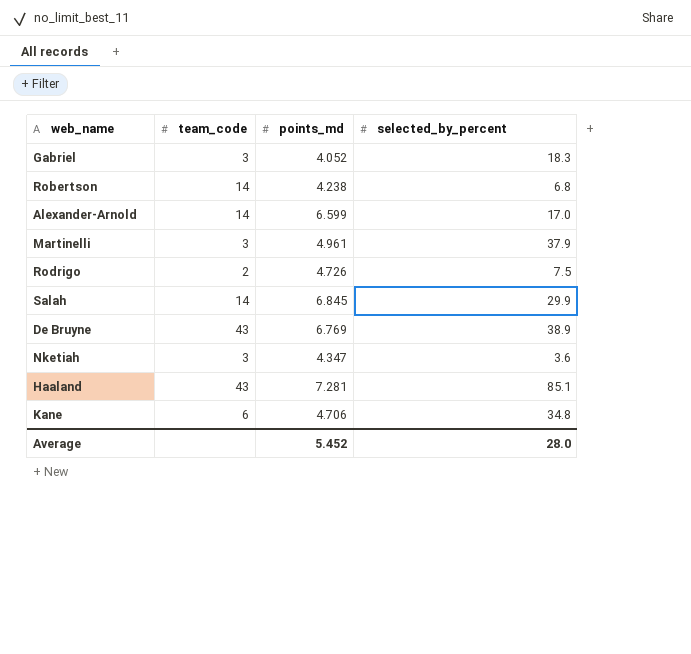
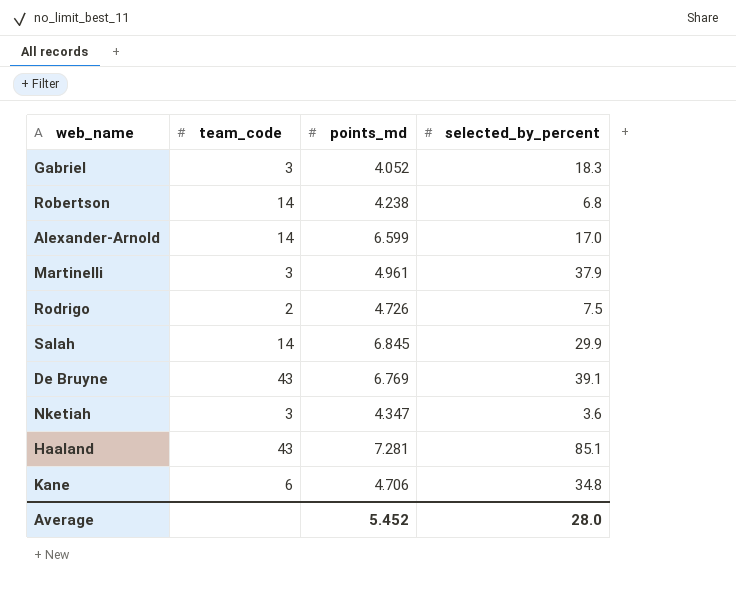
De Bruyne | selected_by_percent: 38.9 -> 39.1

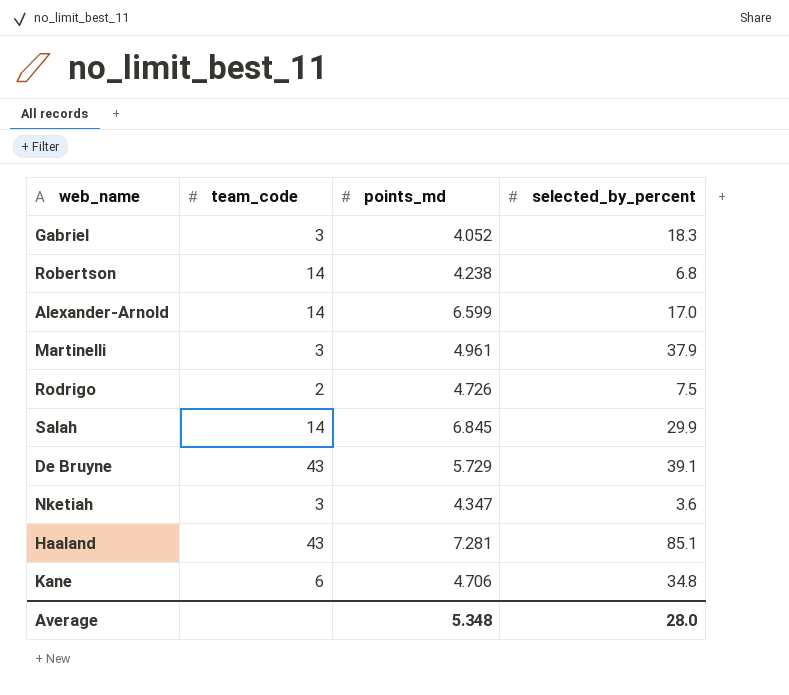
De Bruyne | points_md: 6.769 -> 5.729
Average | points_md: 5.452 -> 5.348

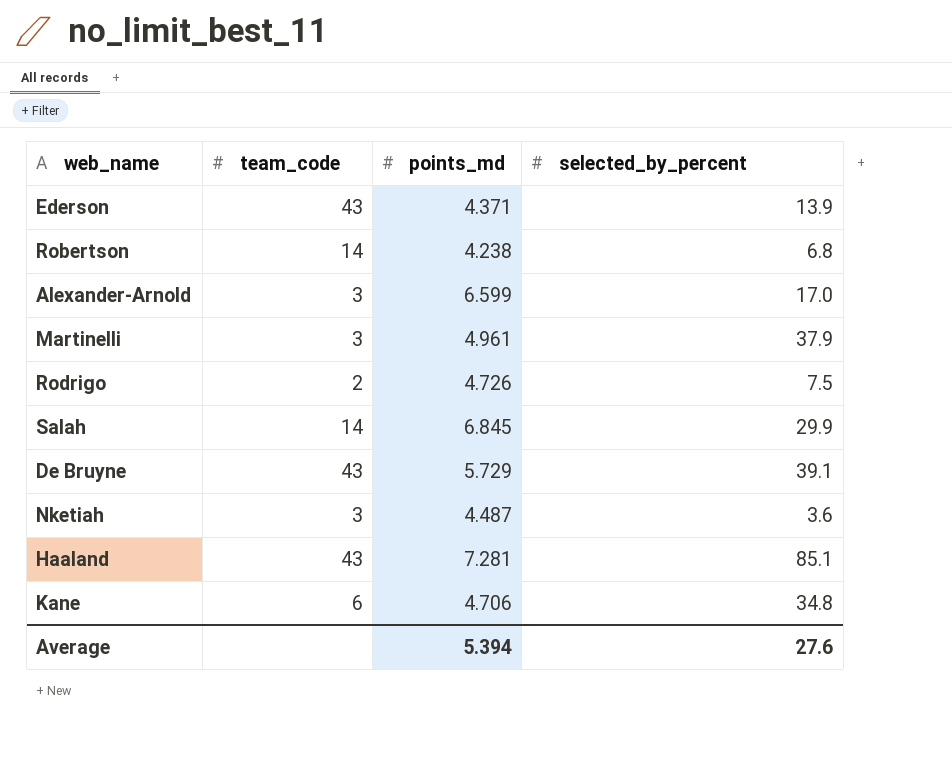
row Gabriel: 3 | 4.052 | 18.3 -> none
row Ederson: none -> 43 | 4.371 | 13.9
Alexander-Arnold | team_code: 14 -> 3
Nketiah | points_md: 4.347 -> 4.487
Average | points_md: 5.348 -> 5.394
Average | selected_by_percent: 28.0 -> 27.6

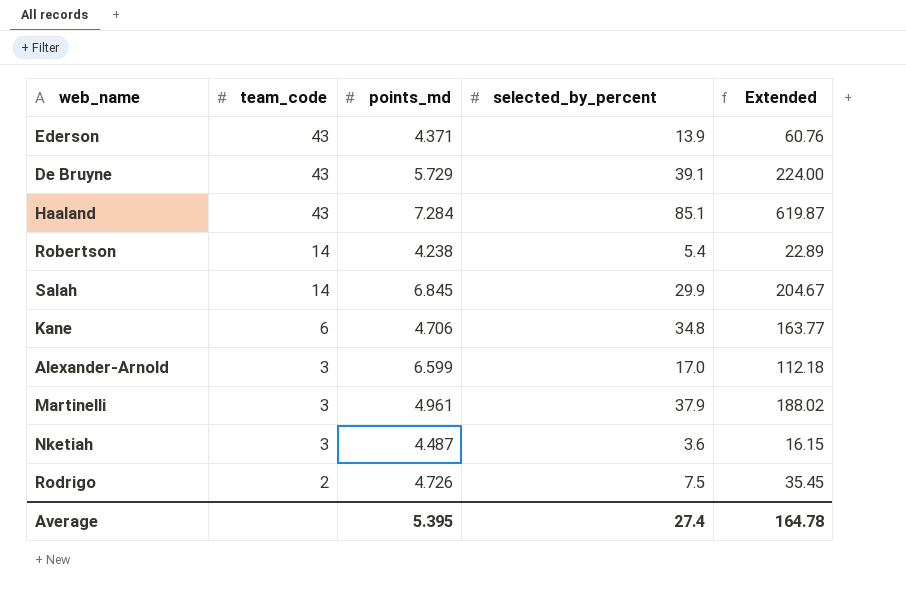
row order: none -> team_code descending
column Extended | formula: none -> [points_md] * [selected_by_percent]
Haaland | points_md: 7.281 -> 7.284
Robertson | selected_by_percent: 6.8 -> 5.4
Average | points_md: 5.394 -> 5.395
Average | selected_by_percent: 27.6 -> 27.4

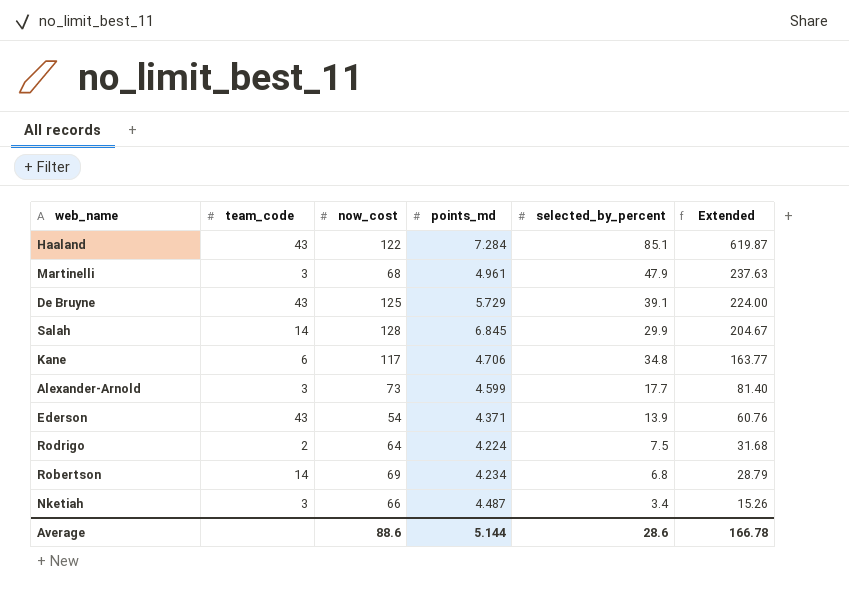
row order: team_code descending -> Extended descending
column now_cost | position: none -> 3
Martinelli | selected_by_percent: 37.9 -> 47.9
Martinelli | Extended: 188.02 -> 237.63
Alexander-Arnold | points_md: 6.599 -> 4.599
Alexander-Arnold | selected_by_percent: 17.0 -> 17.7
Alexander-Arnold | Extended: 112.18 -> 81.40
Rodrigo | points_md: 4.726 -> 4.224
Rodrigo | Extended: 35.45 -> 31.68
Robertson | points_md: 4.238 -> 4.234
Robertson | selected_by_percent: 5.4 -> 6.8
Robertson | Extended: 22.89 -> 28.79
Nketiah | selected_by_percent: 3.6 -> 3.4
Nketiah | Extended: 16.15 -> 15.26
Average | points_md: 5.395 -> 5.144
Average | selected_by_percent: 27.4 -> 28.6
Average | Extended: 164.78 -> 166.78

